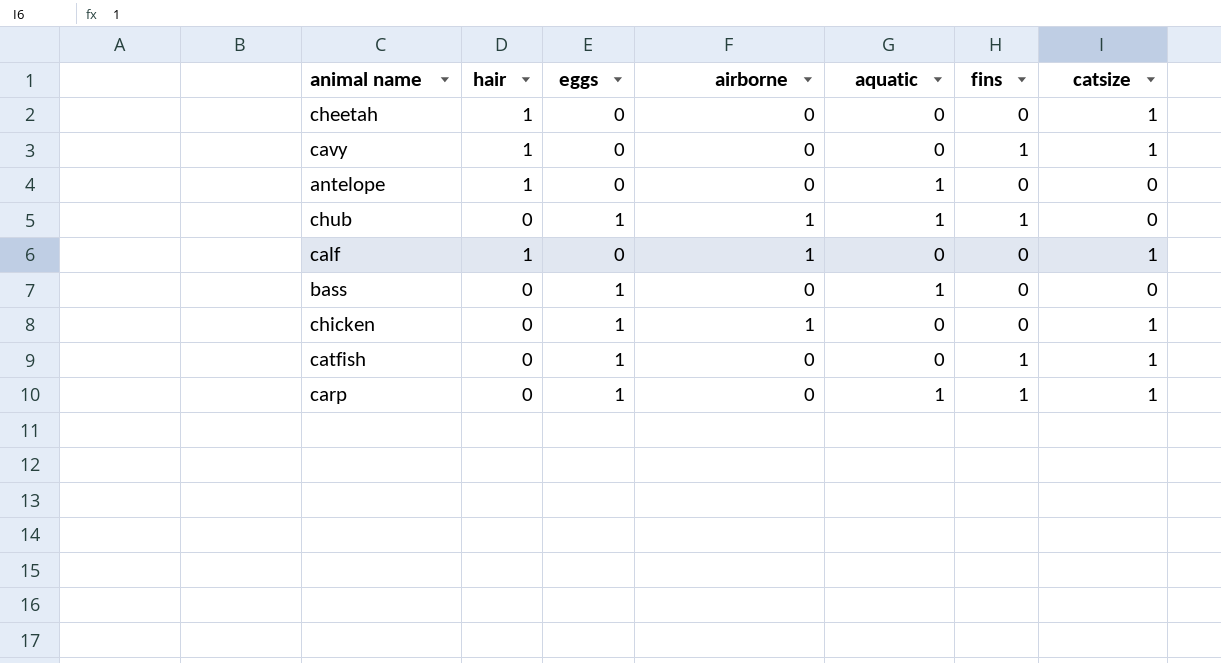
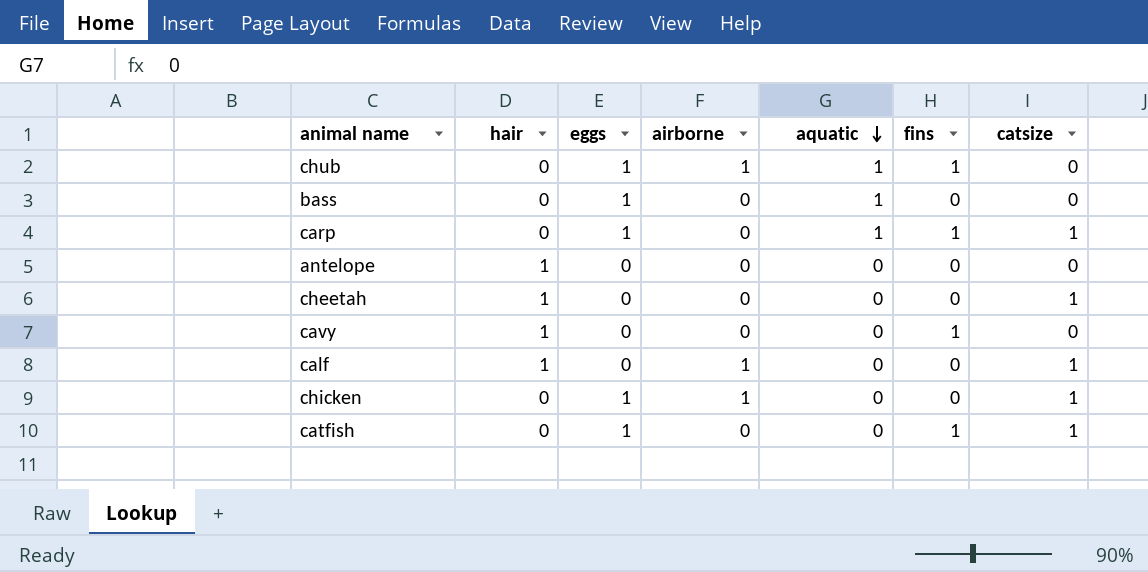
row order: none -> aquatic descending
antelope | aquatic: 1 -> 0
cavy | catsize: 1 -> 0

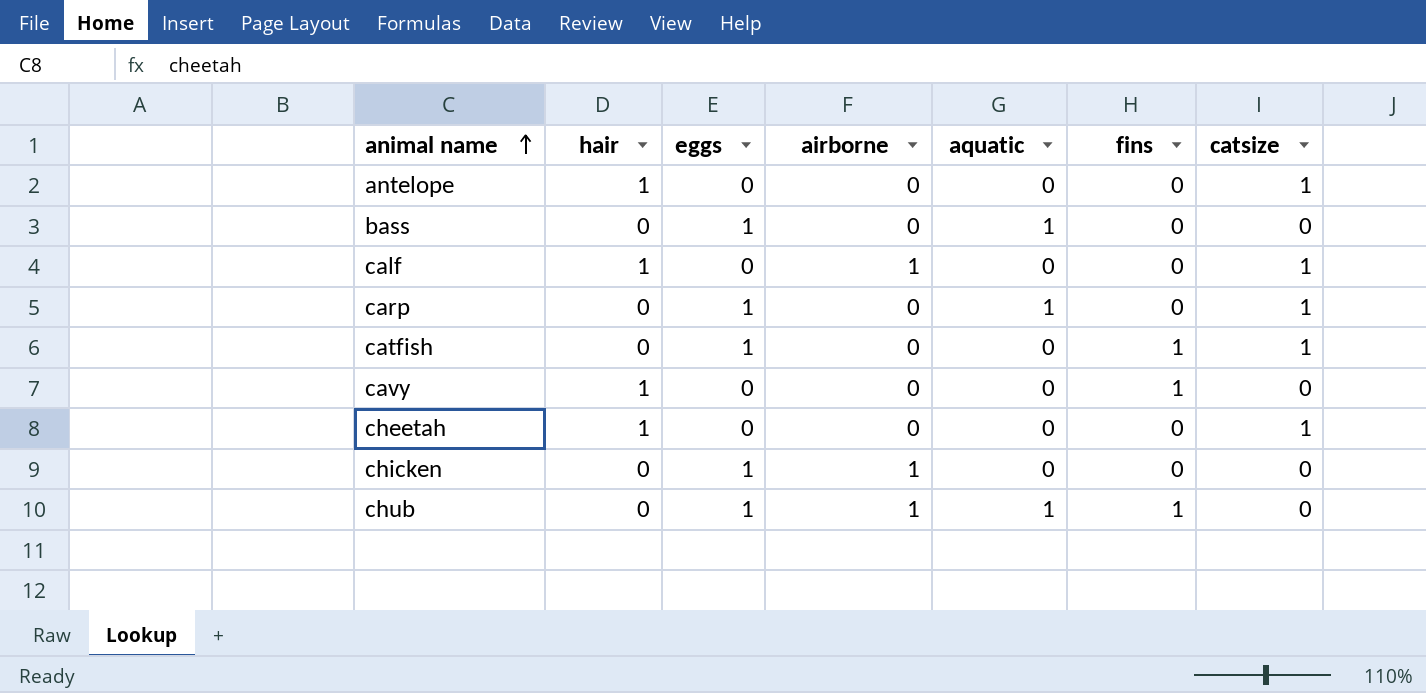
row order: aquatic descending -> animal name ascending
antelope | catsize: 0 -> 1
carp | fins: 1 -> 0
chicken | catsize: 1 -> 0

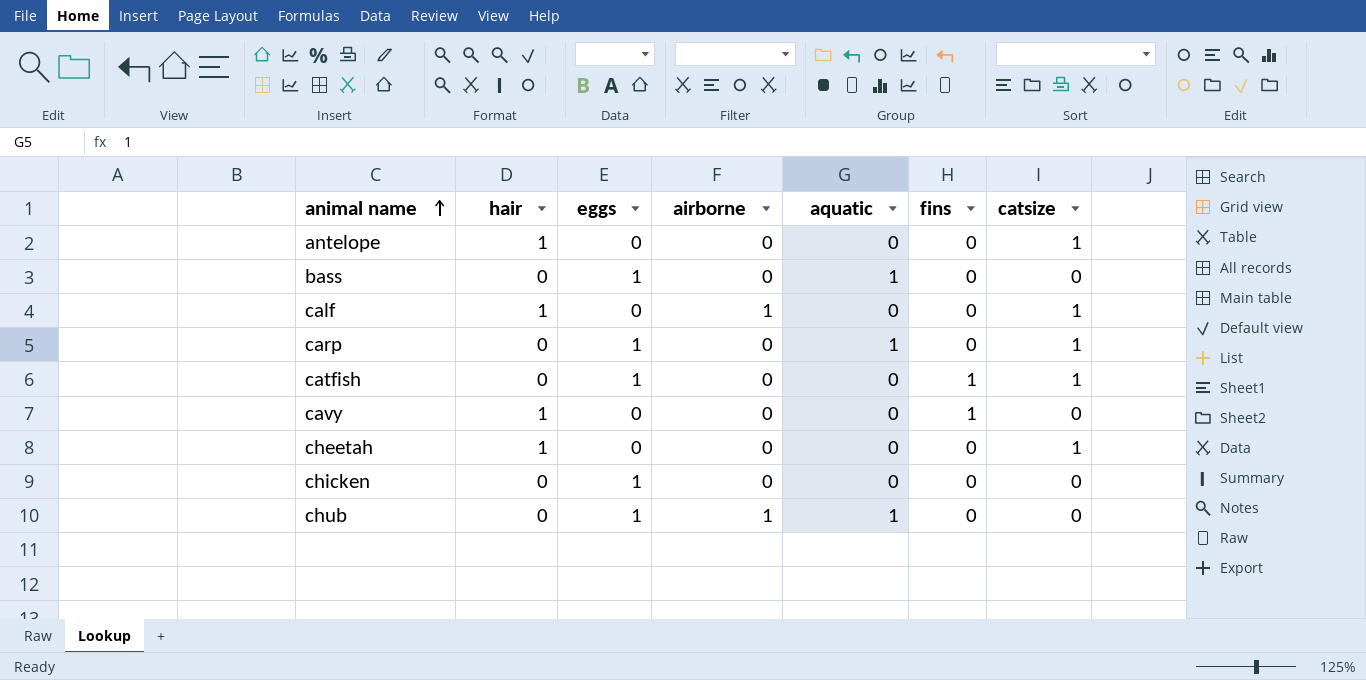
chicken | airborne: 1 -> 0
chub | fins: 1 -> 0

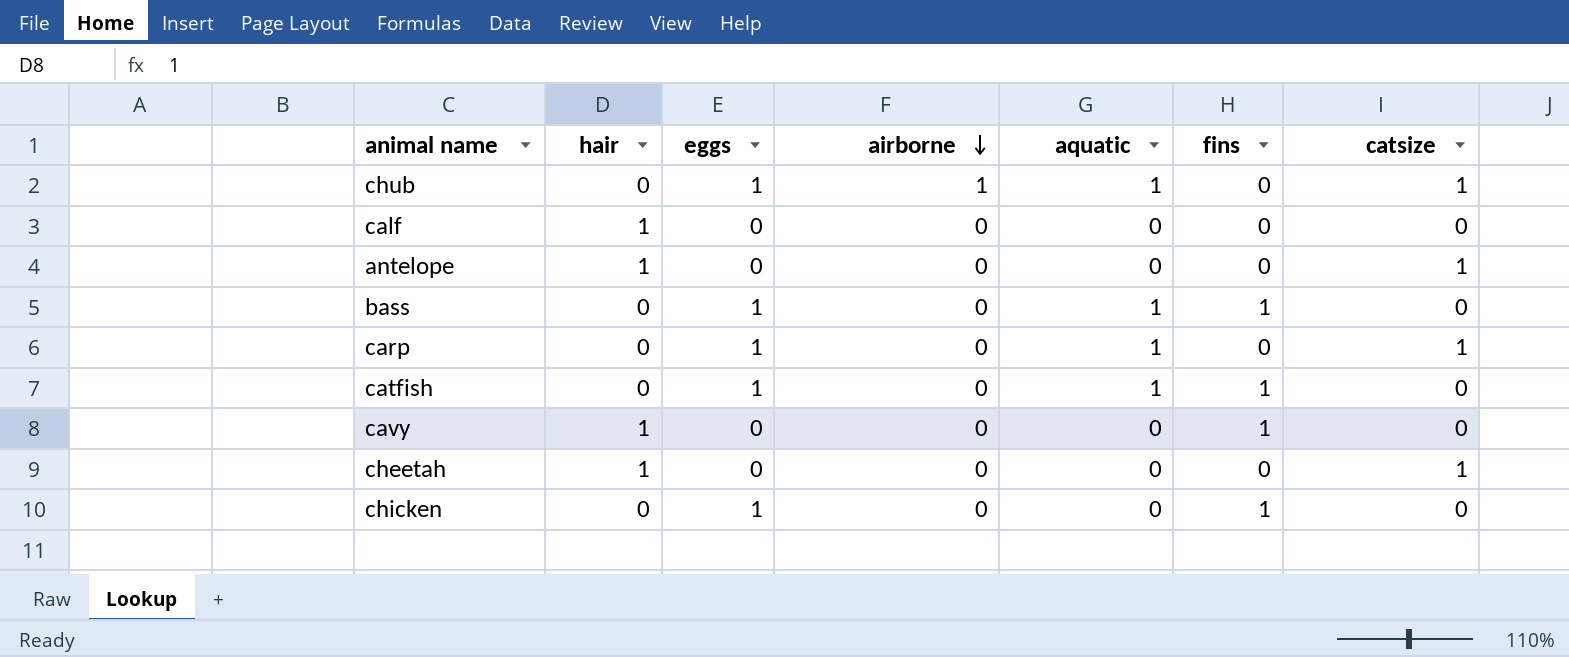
row order: animal name ascending -> airborne descending
chub | catsize: 0 -> 1
calf | airborne: 1 -> 0
calf | catsize: 1 -> 0
bass | fins: 0 -> 1
catfish | aquatic: 0 -> 1
catfish | catsize: 1 -> 0
chicken | fins: 0 -> 1

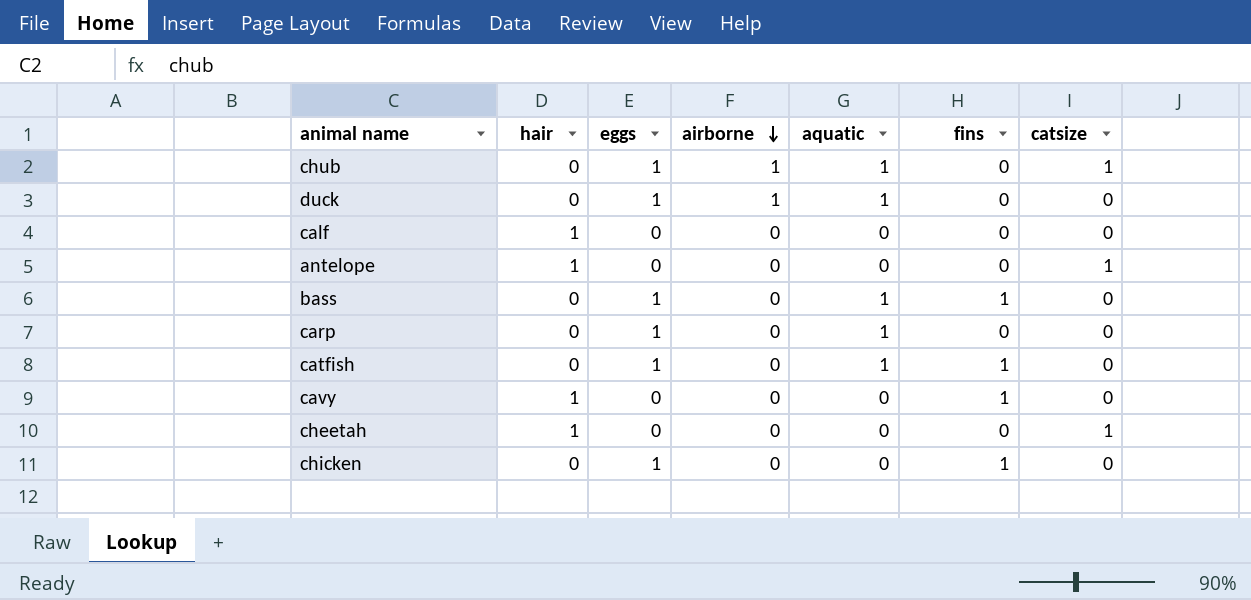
row duck: none -> 0 | 1 | 1 | 1 | 0 | 0
carp | catsize: 1 -> 0

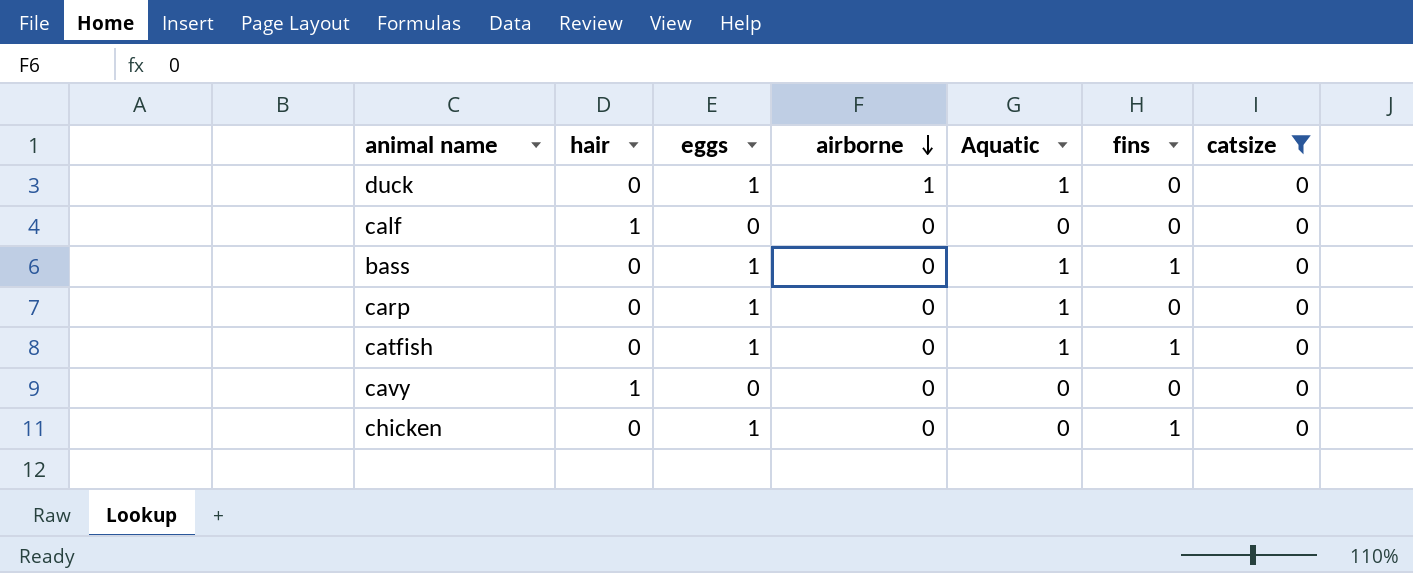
filter: none -> catsize = 0
column name: aquatic -> Aquatic
cavy | fins: 1 -> 0

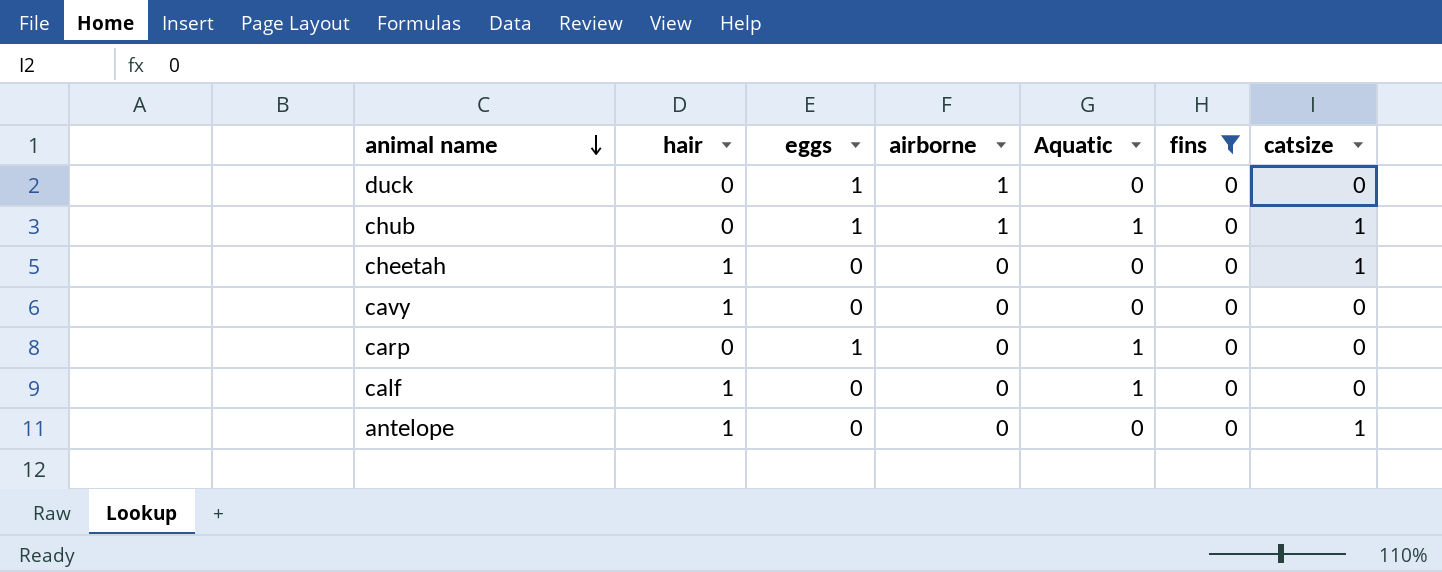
filter: catsize = 0 -> fins = 0
row order: airborne descending -> animal name descending
duck | Aquatic: 1 -> 0
calf | Aquatic: 0 -> 1

